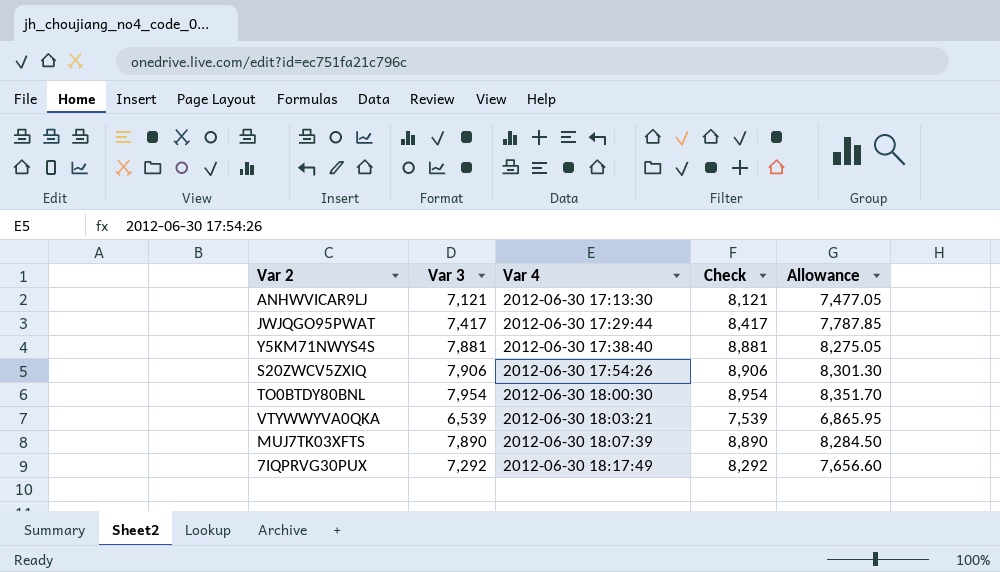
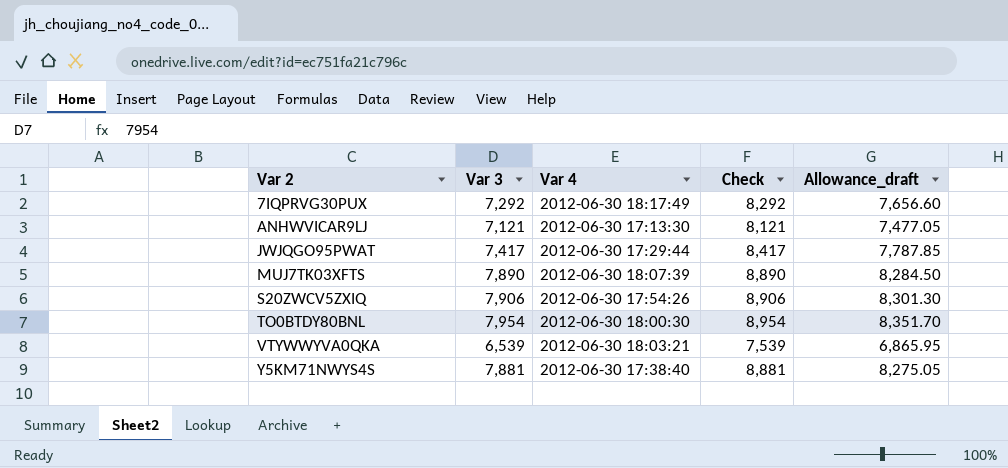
row order: Var 4 ascending -> Var 2 ascending
column name: Allowance -> Allowance_draft

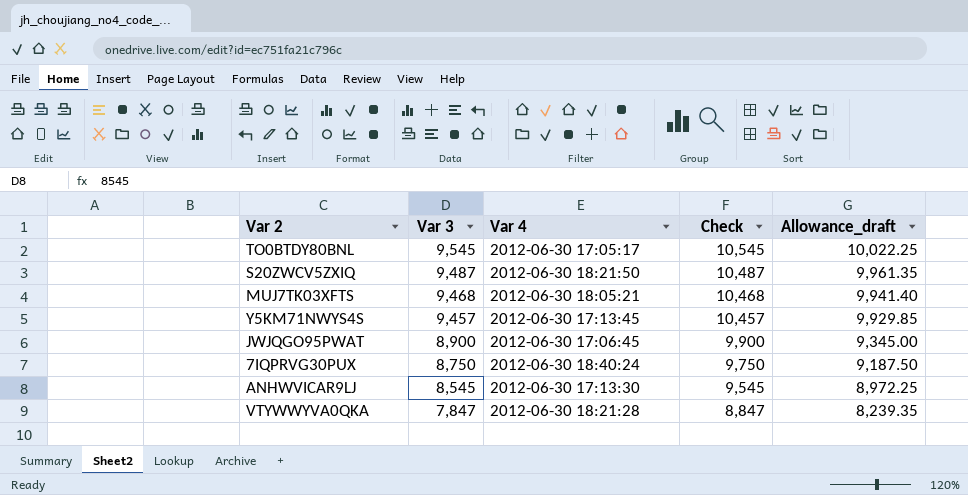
row order: Var 2 ascending -> Var 3 descending
TO0BTDY80BNL | Var 3: 7,954 -> 9,545
TO0BTDY80BNL | Var 4: 2012-06-30 18:00:30 -> 2012-06-30 17:05:17
TO0BTDY80BNL | Check: 8,954 -> 10,545
TO0BTDY80BNL | Allowance_draft: 8,351.70 -> 10,022.25
S20ZWCV5ZXIQ | Var 3: 7,906 -> 9,487
S20ZWCV5ZXIQ | Var 4: 2012-06-30 17:54:26 -> 2012-06-30 18:21:50
S20ZWCV5ZXIQ | Check: 8,906 -> 10,487
S20ZWCV5ZXIQ | Allowance_draft: 8,301.30 -> 9,961.35
MUJ7TK03XFTS | Var 3: 7,890 -> 9,468
MUJ7TK03XFTS | Var 4: 2012-06-30 18:07:39 -> 2012-06-30 18:05:21
MUJ7TK03XFTS | Check: 8,890 -> 10,468
MUJ7TK03XFTS | Allowance_draft: 8,284.50 -> 9,941.40
Y5KM71NWYS4S | Var 3: 7,881 -> 9,457
Y5KM71NWYS4S | Var 4: 2012-06-30 17:38:40 -> 2012-06-30 17:13:45
Y5KM71NWYS4S | Check: 8,881 -> 10,457
Y5KM71NWYS4S | Allowance_draft: 8,275.05 -> 9,929.85
JWJQGO95PWAT | Var 3: 7,417 -> 8,900
JWJQGO95PWAT | Var 4: 2012-06-30 17:29:44 -> 2012-06-30 17:06:45
JWJQGO95PWAT | Check: 8,417 -> 9,900
JWJQGO95PWAT | Allowance_draft: 7,787.85 -> 9,345.00
7IQPRVG30PUX | Var 3: 7,292 -> 8,750
7IQPRVG30PUX | Var 4: 2012-06-30 18:17:49 -> 2012-06-30 18:40:24
7IQPRVG30PUX | Check: 8,292 -> 9,750
7IQPRVG30PUX | Allowance_draft: 7,656.60 -> 9,187.50
ANHWVICAR9LJ | Var 3: 7,121 -> 8,545
ANHWVICAR9LJ | Check: 8,121 -> 9,545
ANHWVICAR9LJ | Allowance_draft: 7,477.05 -> 8,972.25
VTYWWYVA0QKA | Var 3: 6,539 -> 7,847
VTYWWYVA0QKA | Var 4: 2012-06-30 18:03:21 -> 2012-06-30 18:21:28
VTYWWYVA0QKA | Check: 7,539 -> 8,847
VTYWWYVA0QKA | Allowance_draft: 6,865.95 -> 8,239.35

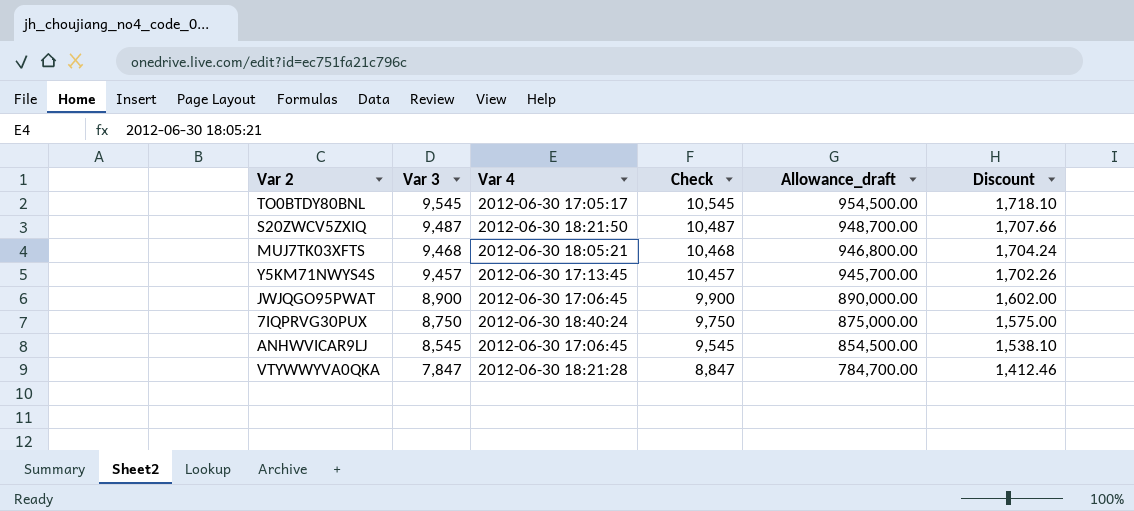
column Allowance_draft | formula: [Var 3] * 1.05 -> [Var 3] * 100
column Discount | formula: none -> [Var 3] * 0.18
ANHWVICAR9LJ | Var 4: 2012-06-30 17:13:30 -> 2012-06-30 17:06:45

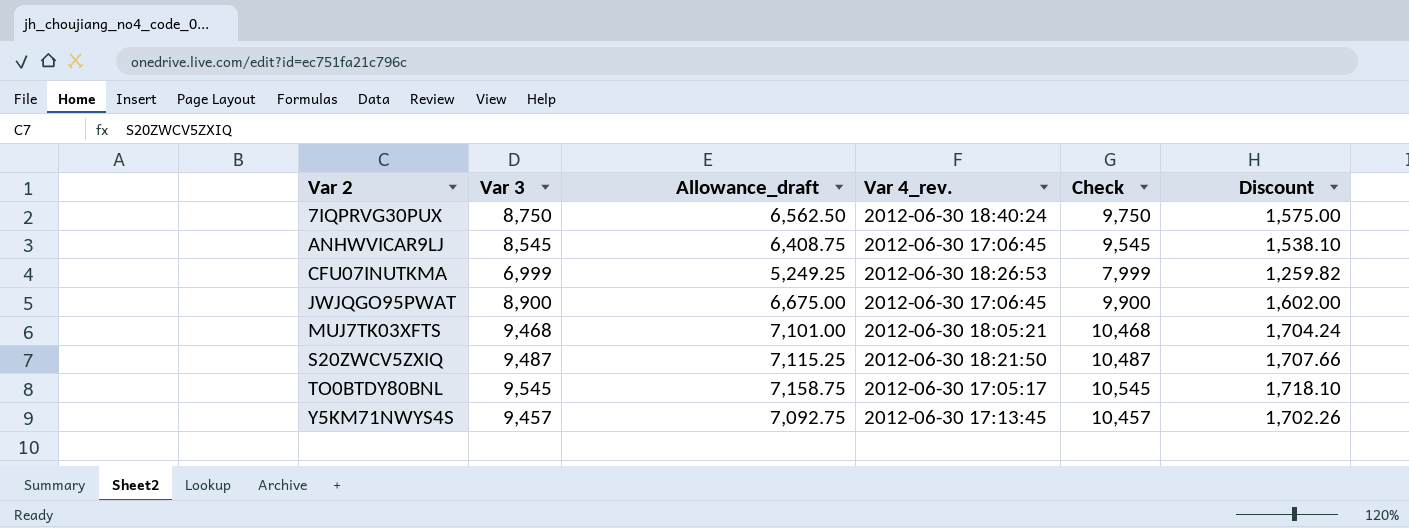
row order: Var 3 descending -> Var 2 ascending
column Allowance_draft | formula: [Var 3] * 100 -> [Var 3] * 0.75
column Allowance_draft | position: 5 -> 3
column name: Var 4 -> Var 4_rev.
row VTYWWYVA0QKA: 7,847 | 2012-06-30 18:21:28 | 8,847 | 784,700.00 | 1,412.46 -> none
row CFU07INUTKMA: none -> 6,999 | 5,249.25 | 2012-06-30 18:26:53 | 7,999 | 1,259.82

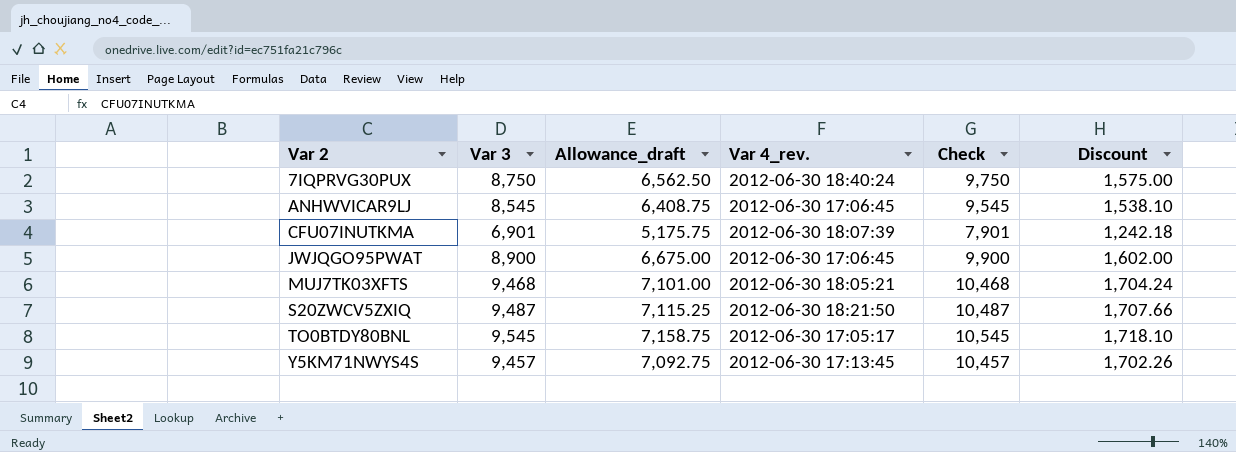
CFU07INUTKMA | Var 3: 6,999 -> 6,901
CFU07INUTKMA | Allowance_draft: 5,249.25 -> 5,175.75
CFU07INUTKMA | Var 4_rev.: 2012-06-30 18:26:53 -> 2012-06-30 18:07:39
CFU07INUTKMA | Check: 7,999 -> 7,901
CFU07INUTKMA | Discount: 1,259.82 -> 1,242.18

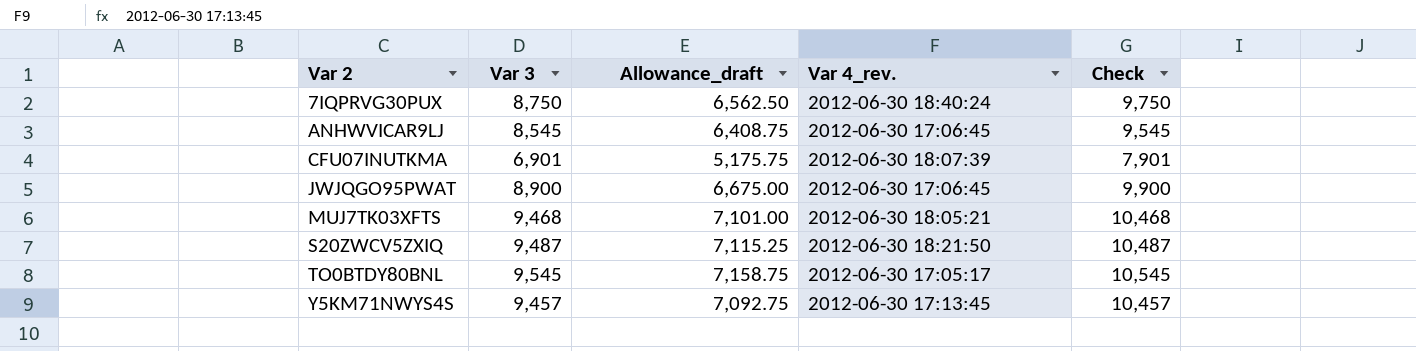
column Discount | formula: [Var 3] * 0.18 -> none

